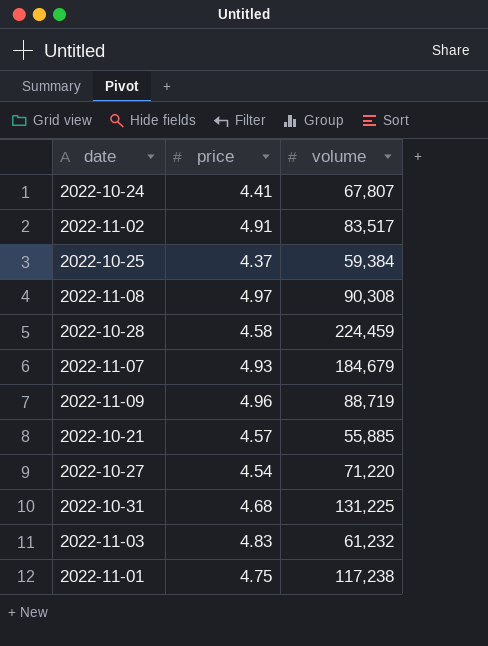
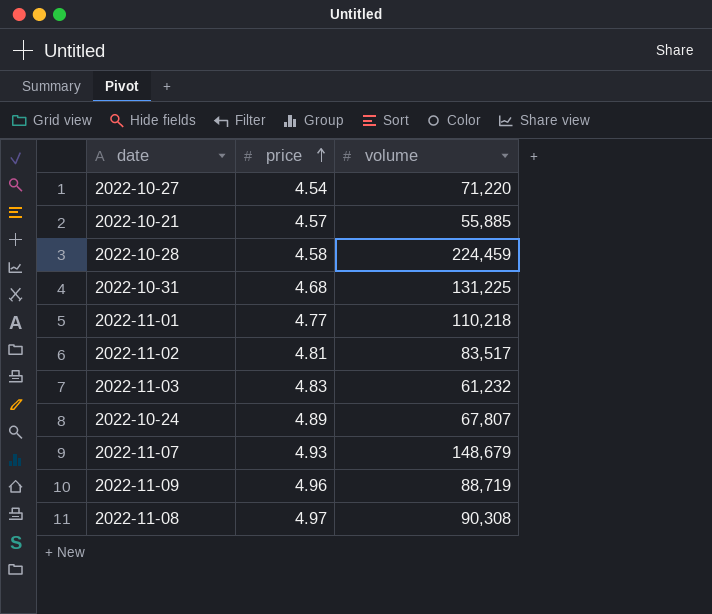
row order: none -> price ascending
row 2022-10-25: 4.37 | 59,384 -> none
2022-11-01 | price: 4.75 -> 4.77
2022-11-01 | volume: 117,238 -> 110,218
2022-11-02 | price: 4.91 -> 4.81
2022-10-24 | price: 4.41 -> 4.89
2022-11-07 | volume: 184,679 -> 148,679

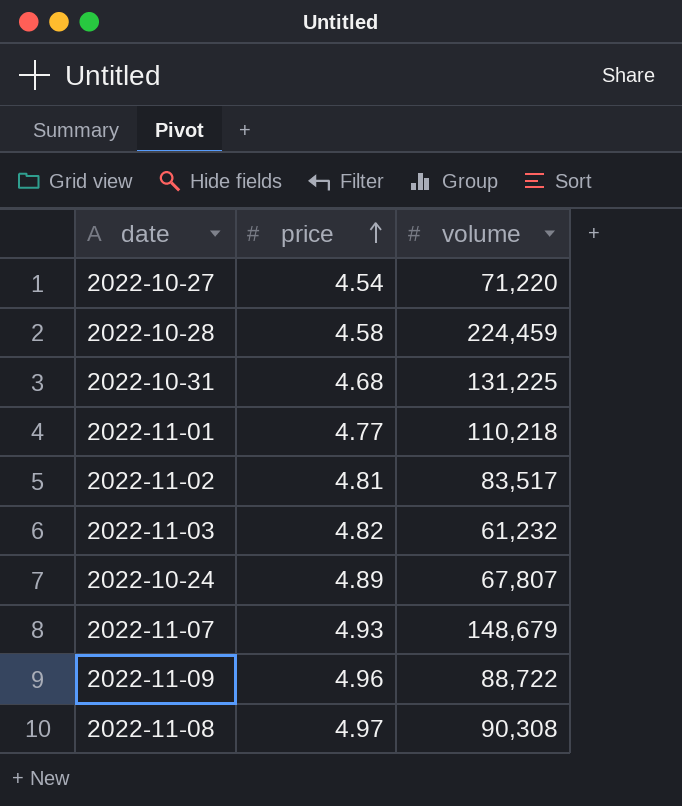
row 2022-10-21: 4.57 | 55,885 -> none
2022-11-03 | price: 4.83 -> 4.82
2022-11-09 | volume: 88,719 -> 88,722

